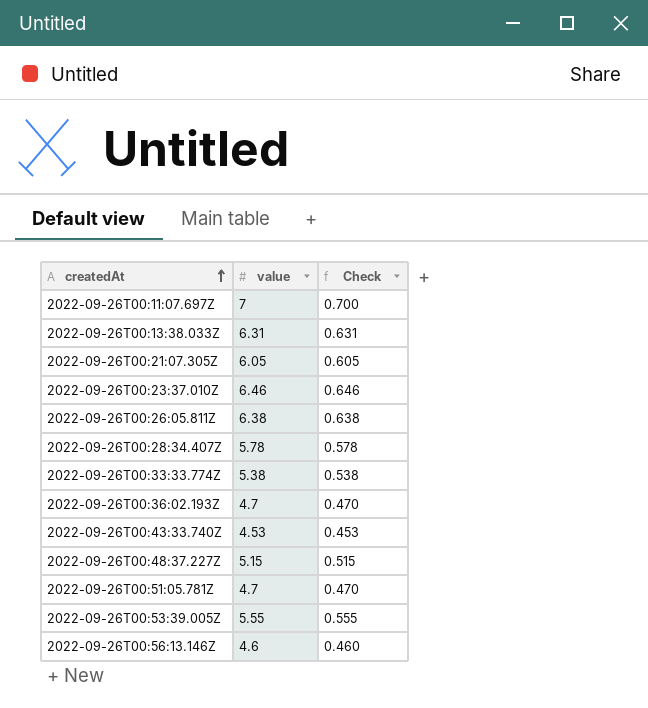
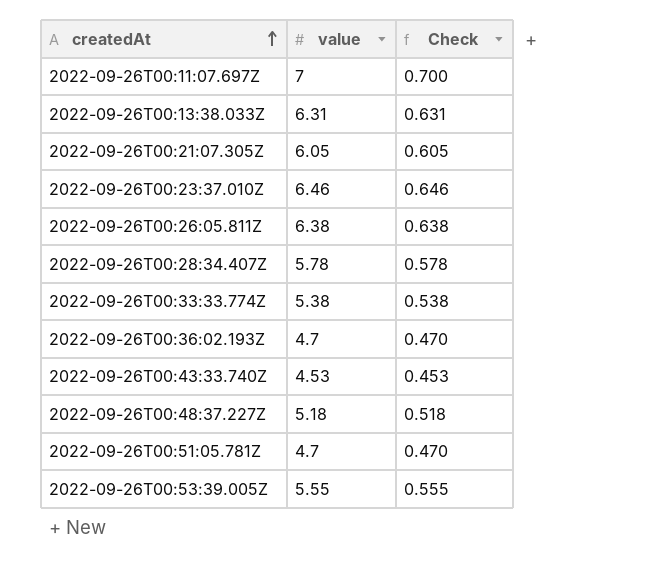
row 2022-09-26T00:56:13.146Z: 4.6 | 0.460 -> none
2022-09-26T00:48:37.227Z | value: 5.15 -> 5.18
2022-09-26T00:48:37.227Z | Check: 0.515 -> 0.518

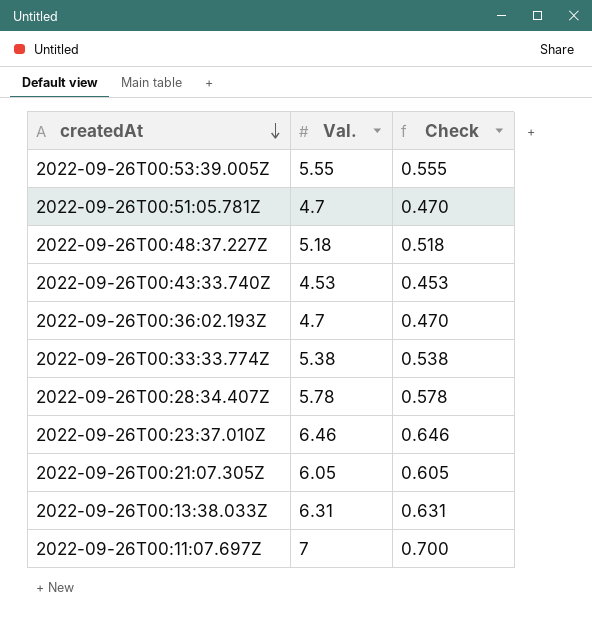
row order: createdAt ascending -> createdAt descending
column name: value -> Val.
row 2022-09-26T00:26:05.811Z: 6.38 | 0.638 -> none

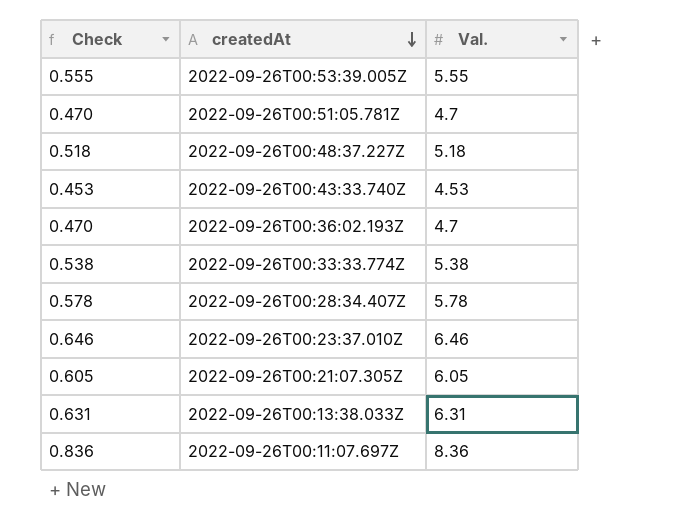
column Check | position: 3 -> 1
2022-09-26T00:11:07.697Z | Check: 0.700 -> 0.836
2022-09-26T00:11:07.697Z | Val.: 7 -> 8.36

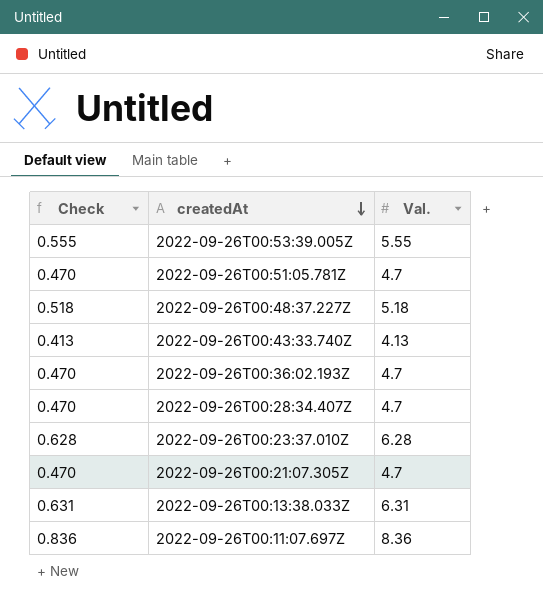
row 2022-09-26T00:33:33.774Z: 0.538 | 5.38 -> none
2022-09-26T00:43:33.740Z | Check: 0.453 -> 0.413
2022-09-26T00:43:33.740Z | Val.: 4.53 -> 4.13
2022-09-26T00:28:34.407Z | Check: 0.578 -> 0.470
2022-09-26T00:28:34.407Z | Val.: 5.78 -> 4.7
2022-09-26T00:23:37.010Z | Check: 0.646 -> 0.628
2022-09-26T00:23:37.010Z | Val.: 6.46 -> 6.28
2022-09-26T00:21:07.305Z | Check: 0.605 -> 0.470
2022-09-26T00:21:07.305Z | Val.: 6.05 -> 4.7

